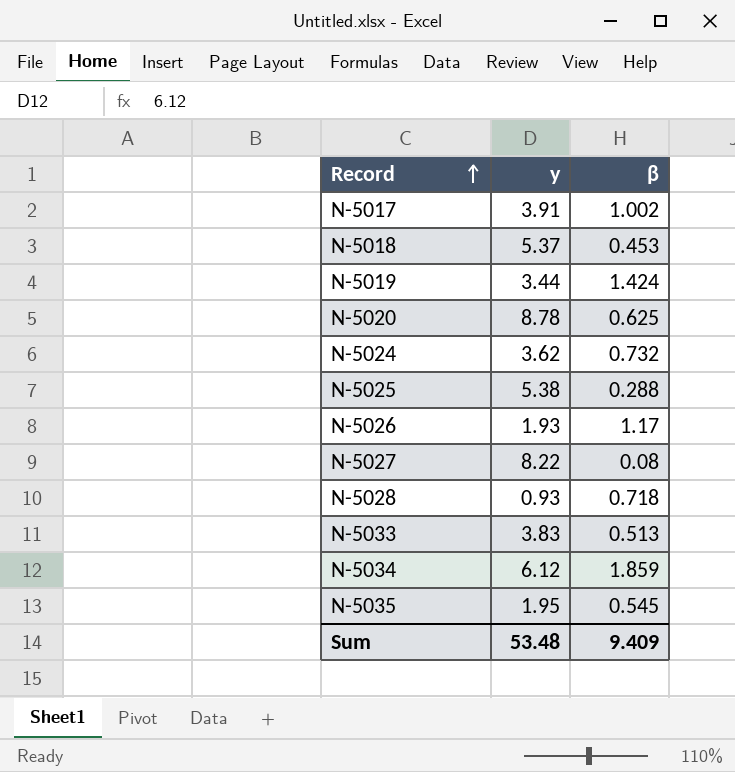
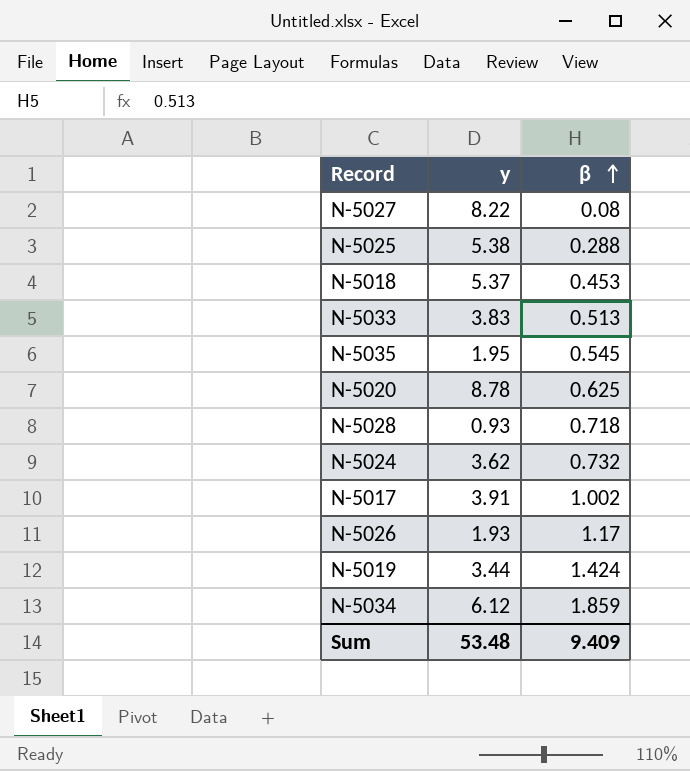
row order: Record ascending -> β ascending

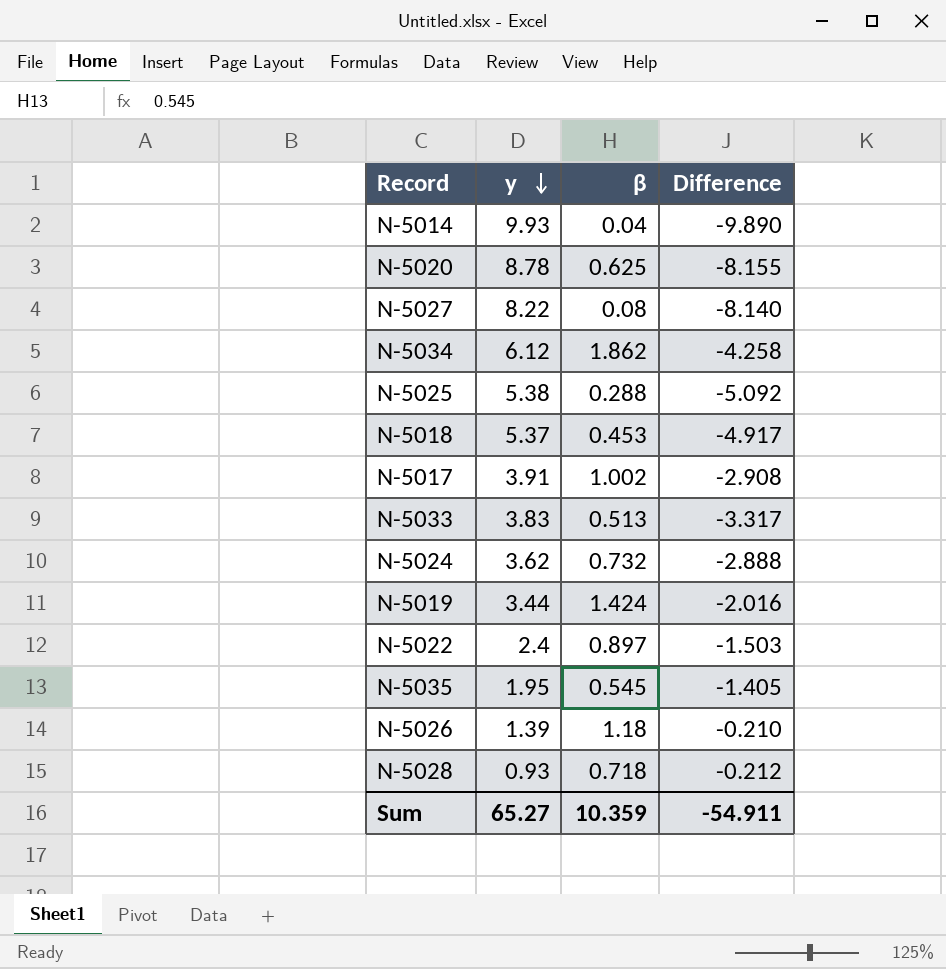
row order: β ascending -> y descending
column Difference | formula: none -> [β] - [y]
row N-5014: none -> 9.93 | 0.04 | -9.890
N-5034 | β: 1.859 -> 1.862
row N-5022: none -> 2.4 | 0.897 | -1.503
N-5026 | y: 1.93 -> 1.39
N-5026 | β: 1.17 -> 1.18
Sum | y: 53.48 -> 65.27
Sum | β: 9.409 -> 10.359

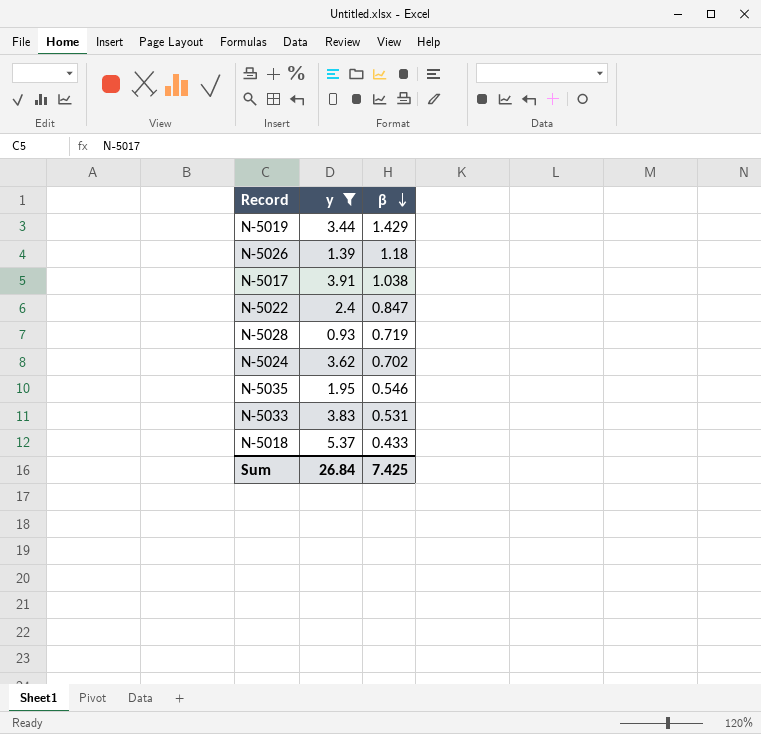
filter: none -> y <= 5.37
row order: y descending -> β descending
column Difference | formula: [β] - [y] -> none
N-5019 | β: 1.424 -> 1.429
N-5017 | β: 1.002 -> 1.038
N-5022 | β: 0.897 -> 0.847
N-5028 | β: 0.718 -> 0.719
N-5024 | β: 0.732 -> 0.702
N-5035 | β: 0.545 -> 0.546
N-5033 | β: 0.513 -> 0.531
N-5018 | β: 0.453 -> 0.433
Sum | y: 65.27 -> 26.84
Sum | β: 10.359 -> 7.425

